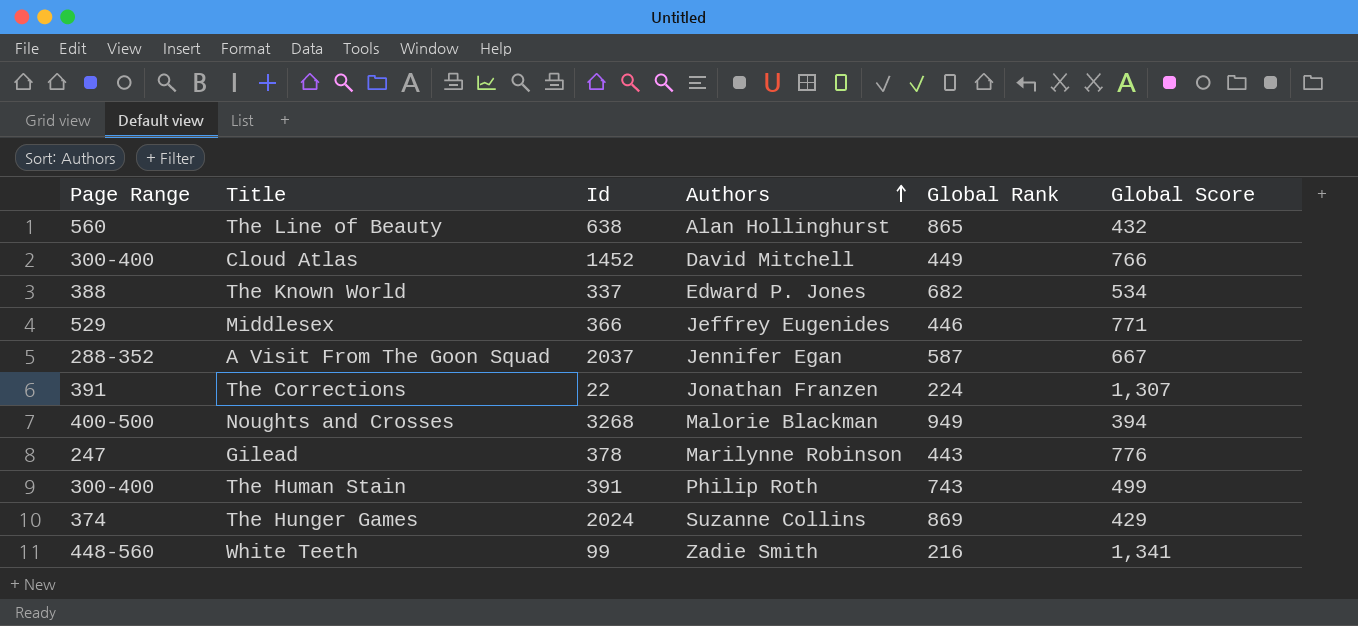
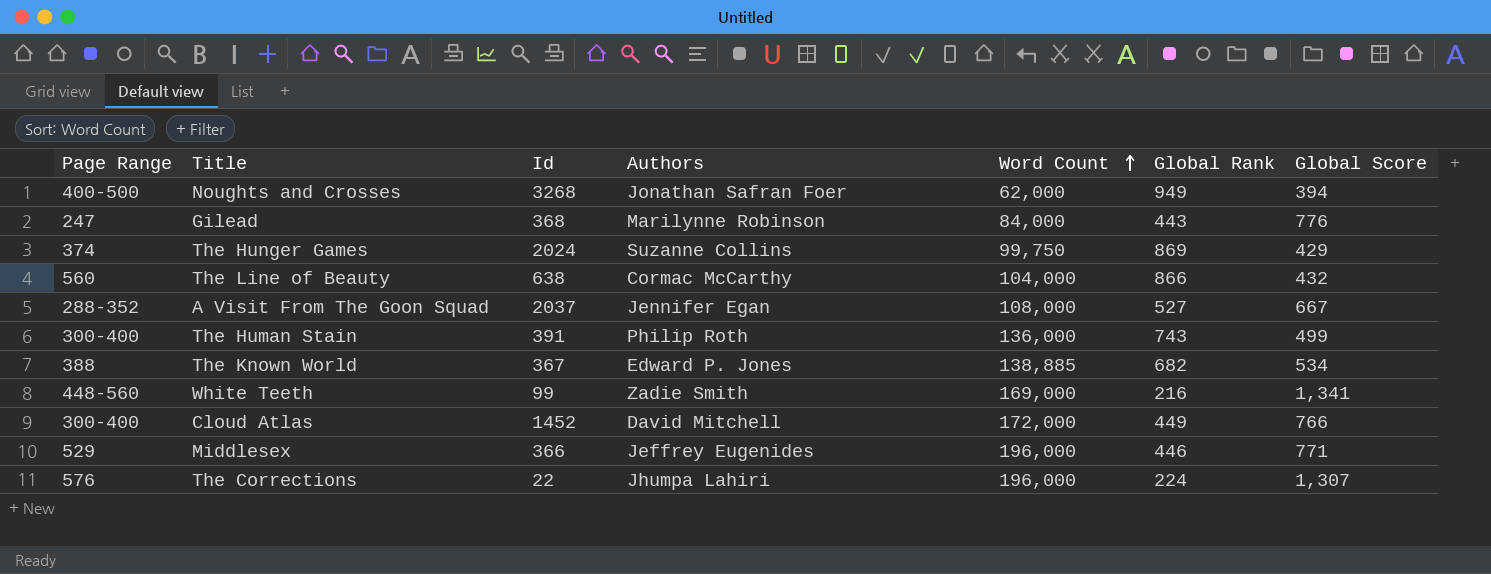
row order: Authors ascending -> Word Count ascending
column Word Count | position: none -> 5
Noughts and Crosses | Authors: Malorie Blackman -> Jonathan Safran Foer
Gilead | Id: 378 -> 368
The Line of Beauty | Authors: Alan Hollinghurst -> Cormac McCarthy
The Line of Beauty | Global Rank: 865 -> 866
A Visit From The Goon Squad | Global Rank: 587 -> 527
The Known World | Id: 337 -> 367
The Corrections | Page Range: 391 -> 576
The Corrections | Authors: Jonathan Franzen -> Jhumpa Lahiri

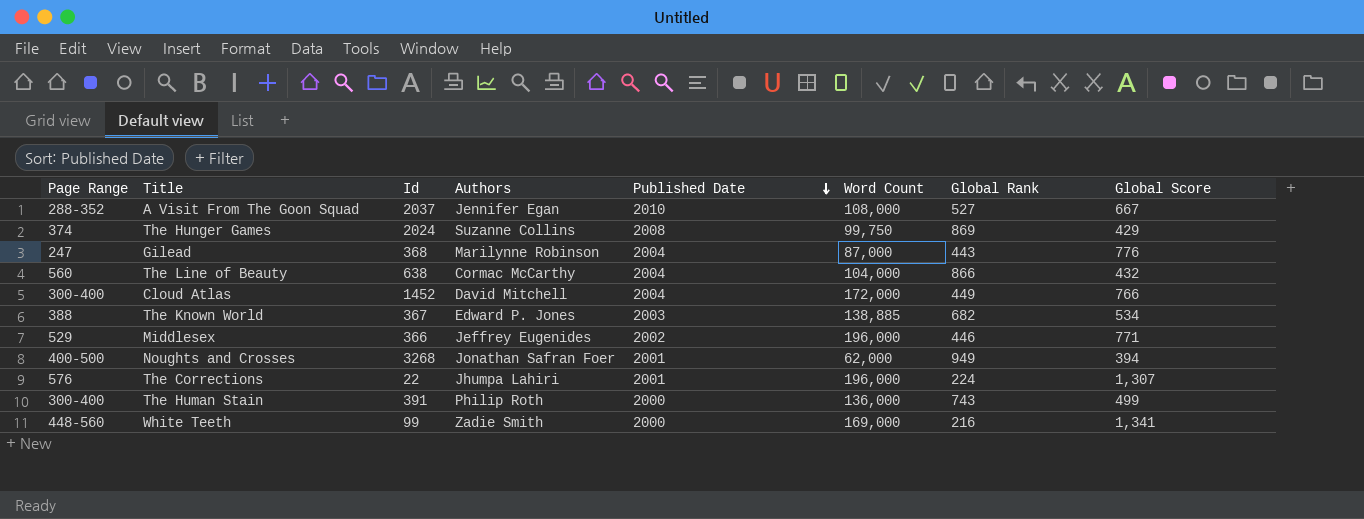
row order: Word Count ascending -> Published Date descending
column Published Date | position: none -> 5
Gilead | Word Count: 84,000 -> 87,000

